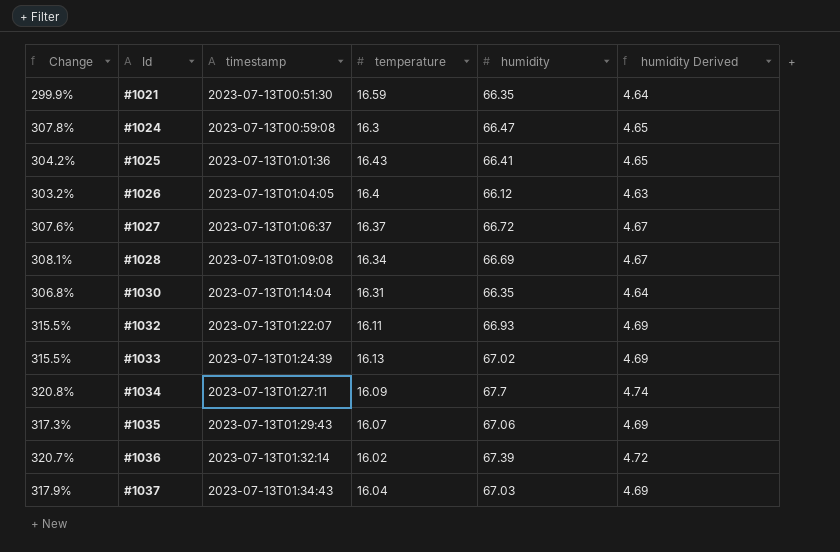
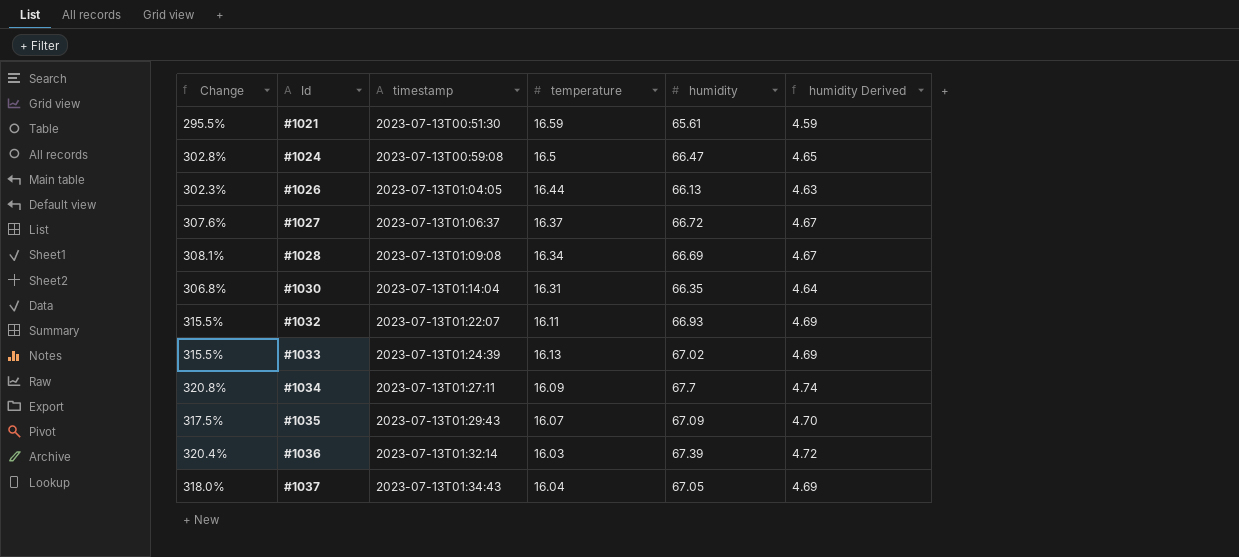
row #1025: 304.2% | 2023-07-13T01:01:36 | 16.43 | 66.41 | 4.65 -> none
#1021 | Change: 299.9% -> 295.5%
#1021 | humidity: 66.35 -> 65.61
#1021 | humidity Derived: 4.64 -> 4.59
#1024 | Change: 307.8% -> 302.8%
#1024 | temperature: 16.3 -> 16.5
#1026 | Change: 303.2% -> 302.3%
#1026 | temperature: 16.4 -> 16.44
#1026 | humidity: 66.12 -> 66.13
#1035 | Change: 317.3% -> 317.5%
#1035 | humidity: 67.06 -> 67.09
#1035 | humidity Derived: 4.69 -> 4.70
#1036 | Change: 320.7% -> 320.4%
#1036 | temperature: 16.02 -> 16.03
#1037 | Change: 317.9% -> 318.0%
#1037 | humidity: 67.03 -> 67.05

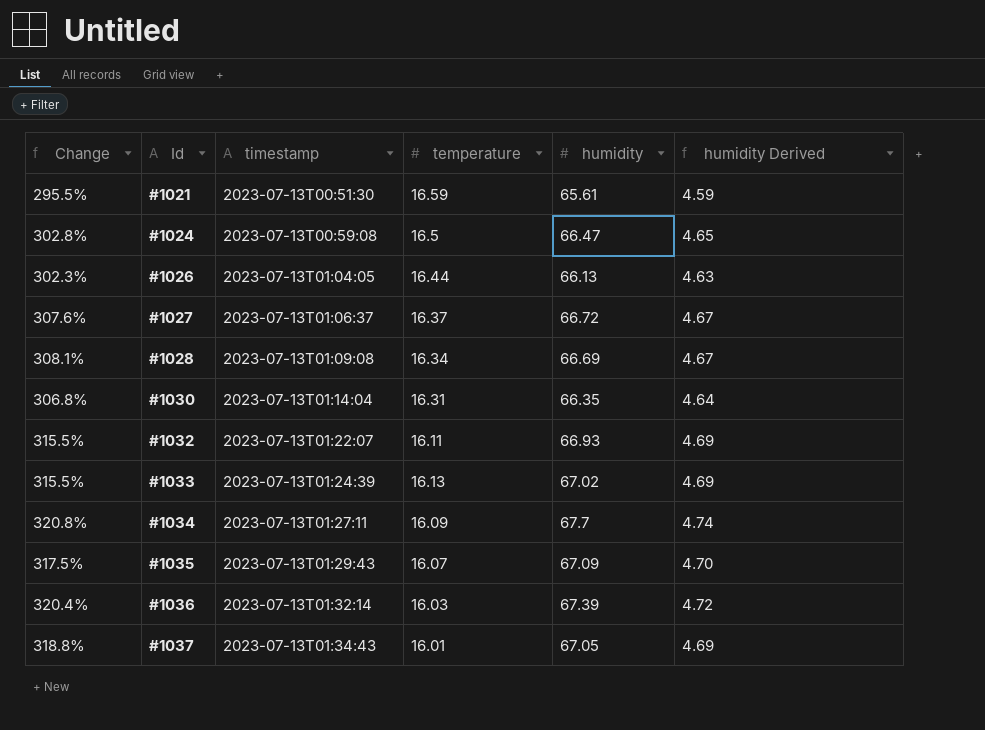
#1037 | Change: 318.0% -> 318.8%
#1037 | temperature: 16.04 -> 16.01

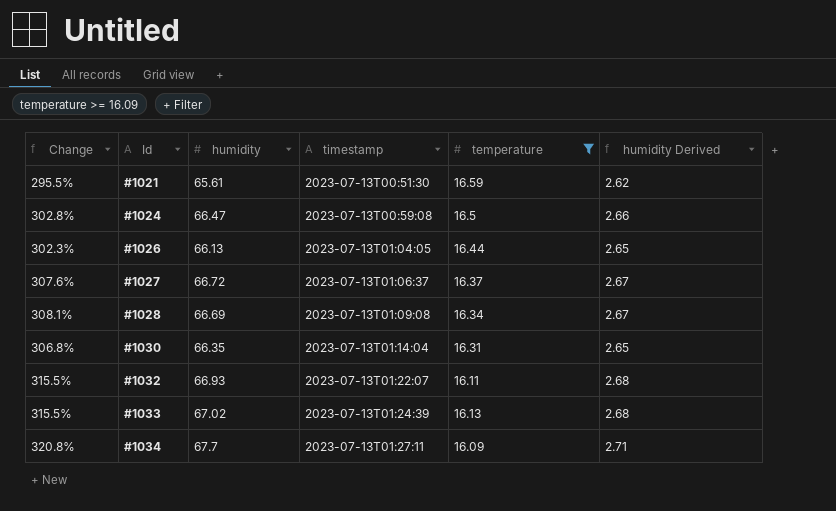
filter: none -> temperature >= 16.09
column humidity | position: 5 -> 3
column humidity Derived | formula: [humidity] * 0.07 -> [humidity] * 0.04

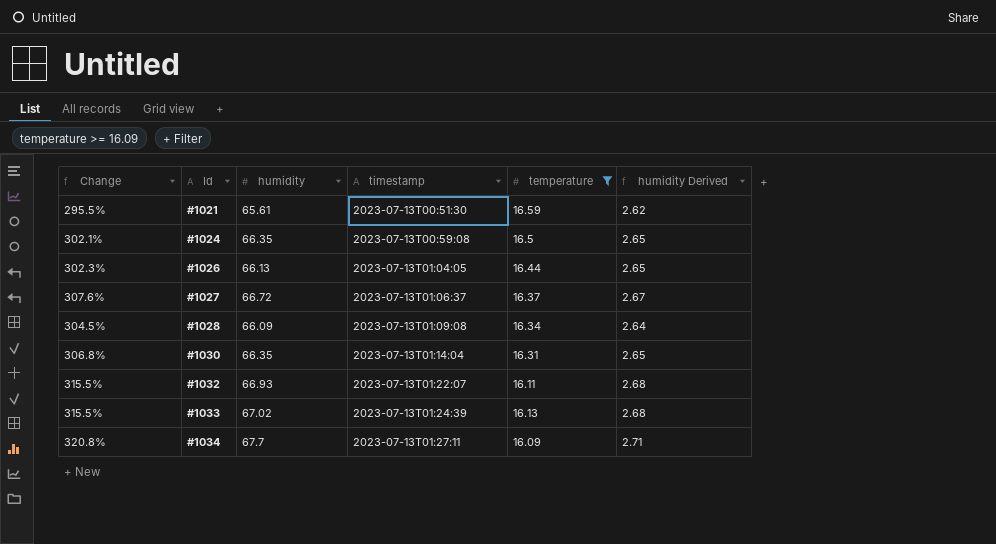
#1024 | Change: 302.8% -> 302.1%
#1024 | humidity: 66.47 -> 66.35
#1024 | humidity Derived: 2.66 -> 2.65
#1028 | Change: 308.1% -> 304.5%
#1028 | humidity: 66.69 -> 66.09
#1028 | humidity Derived: 2.67 -> 2.64

